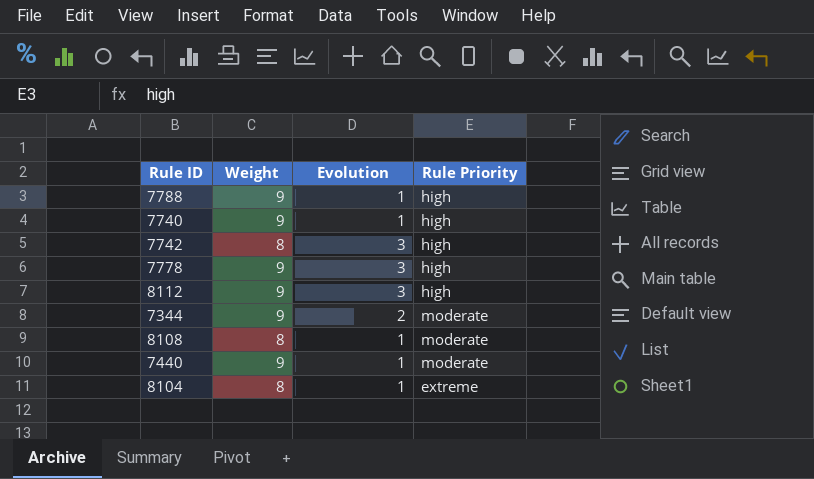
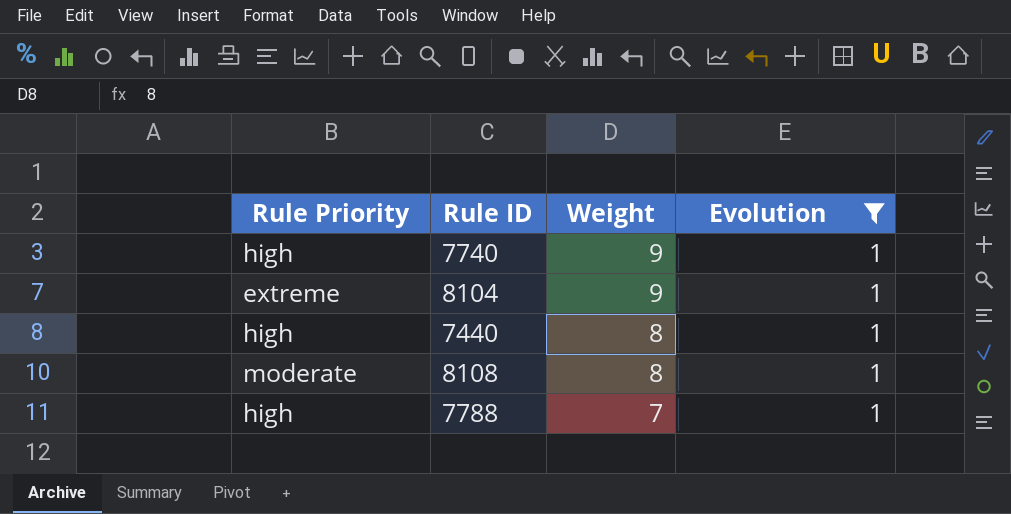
filter: none -> Evolution = 1
row order: none -> Weight descending
column Rule Priority | position: 4 -> 1
8104 | Weight: 8 -> 9
7440 | Rule Priority: moderate -> high
7440 | Weight: 9 -> 8
7788 | Weight: 9 -> 7

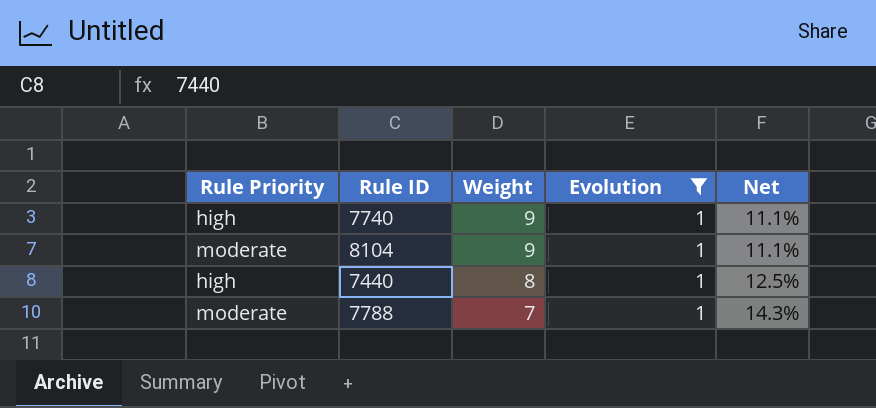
column Net | formula: none -> [Evolution] / [Weight]
row 8108: moderate | 8 | 1 -> none
8104 | Rule Priority: extreme -> moderate
7788 | Rule Priority: high -> moderate

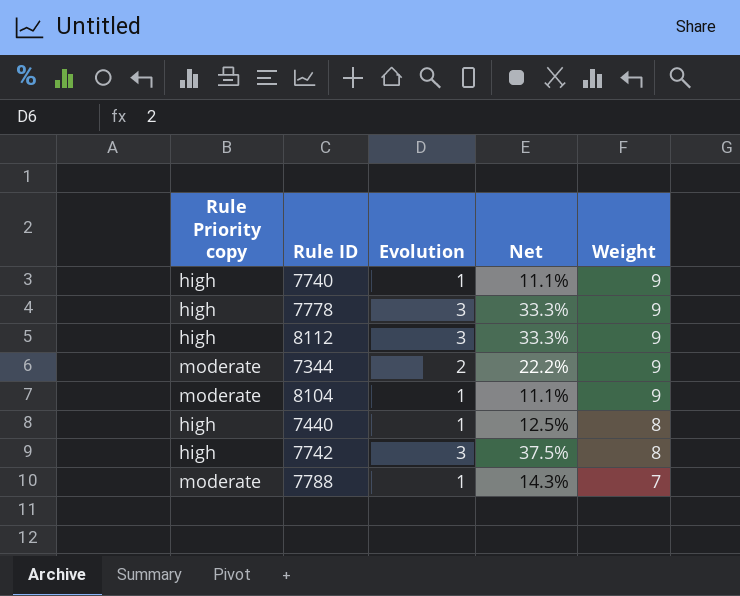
filter: Evolution = 1 -> none
column name: Rule Priority -> Rule Priority copy
column Weight | position: 3 -> 5

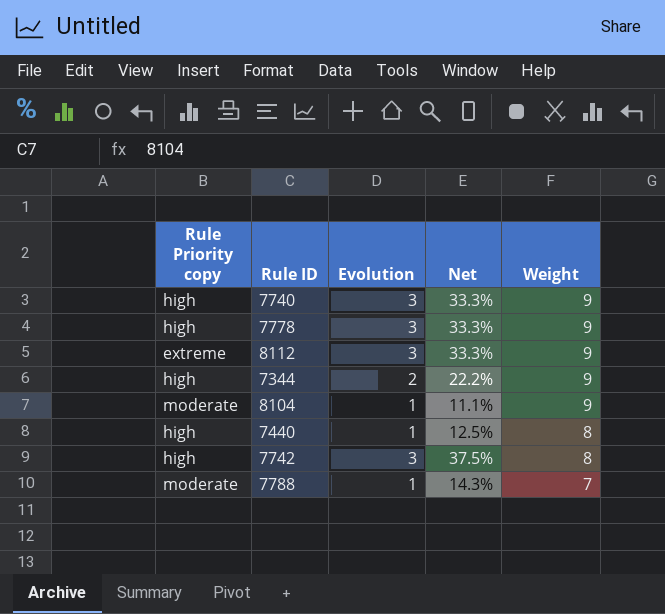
7740 | Evolution: 1 -> 3
7740 | Net: 11.1% -> 33.3%
8112 | Rule Priority copy: high -> extreme
7344 | Rule Priority copy: moderate -> high

